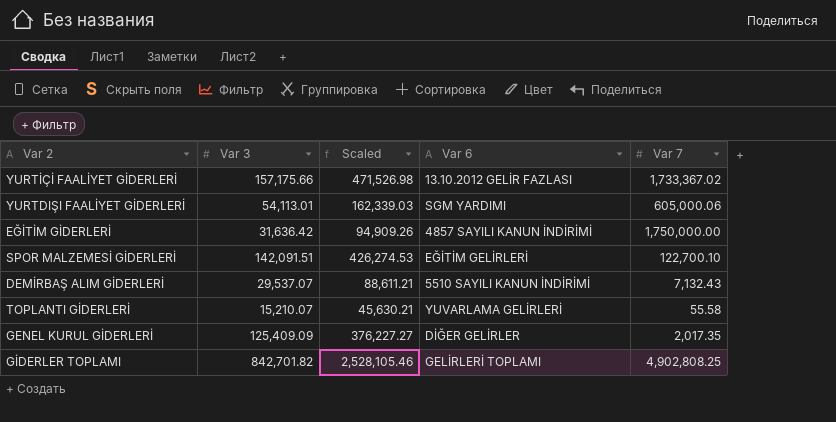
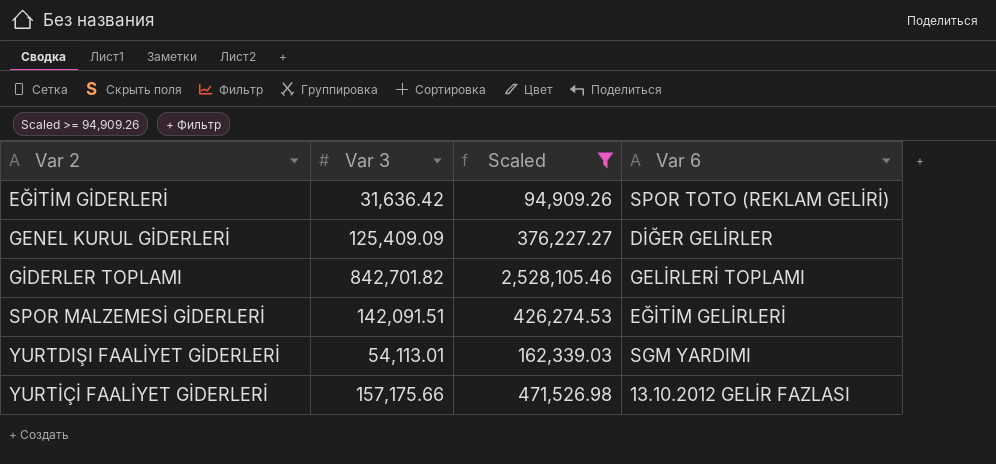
filter: none -> Scaled >= 94,909.26
row order: none -> Var 2 ascending
column Var 7 | position: 5 -> none
EĞİTİM GİDERLERİ | Var 6: 4857 SAYILI KANUN İNDİRİMİ -> SPOR TOTO (REKLAM GELİRİ)

